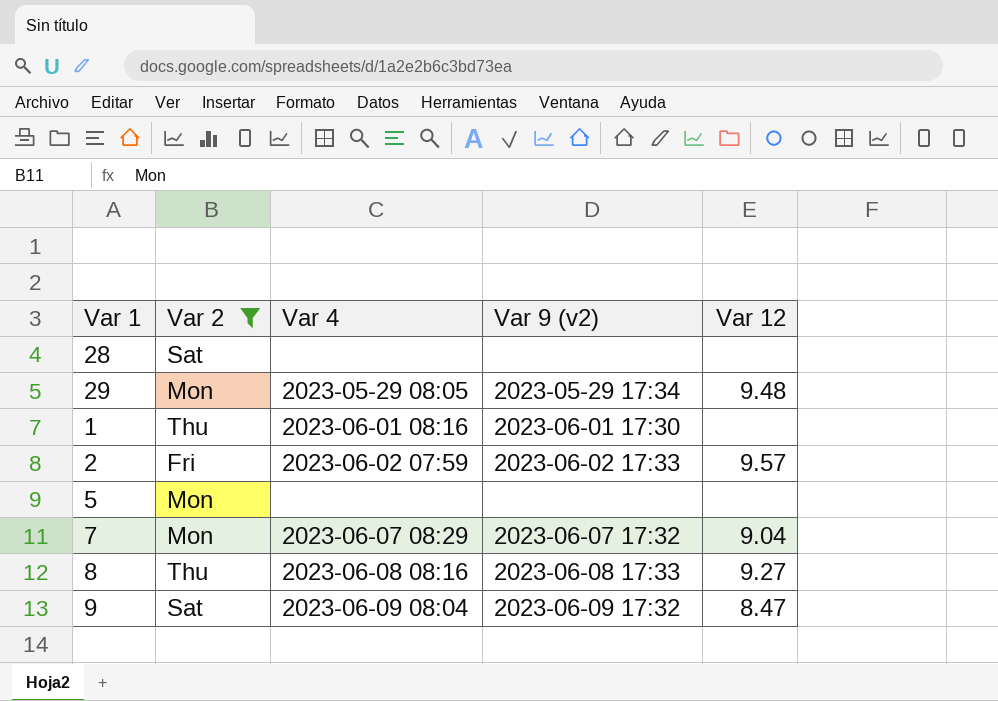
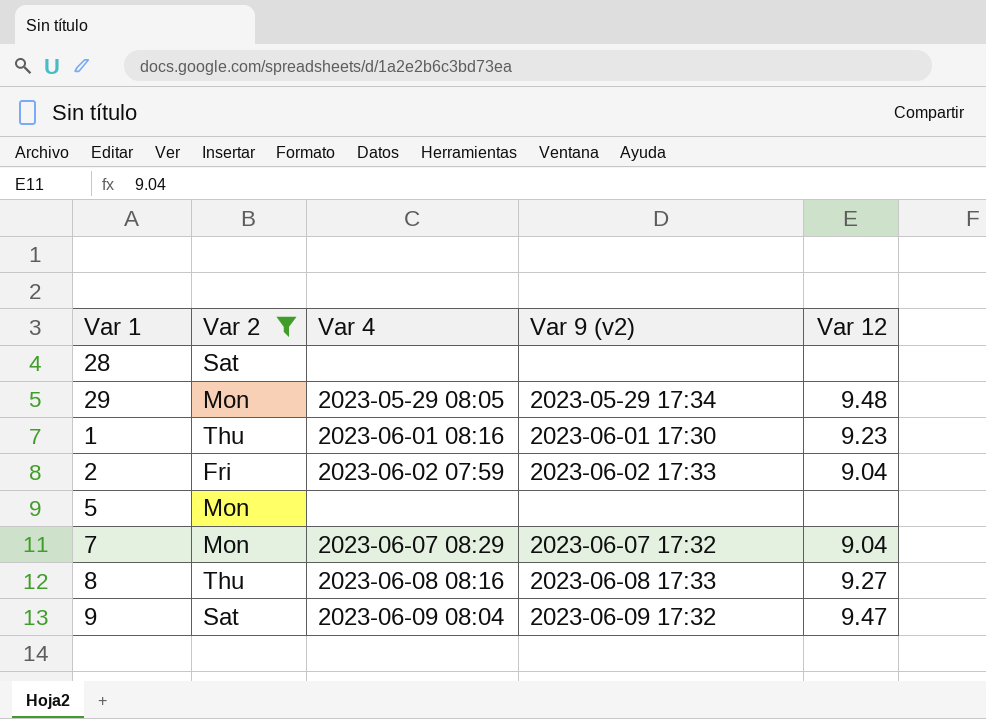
1 | Var 12: none -> 9.23
2 | Var 12: 9.57 -> 9.04
9 | Var 12: 8.47 -> 9.47

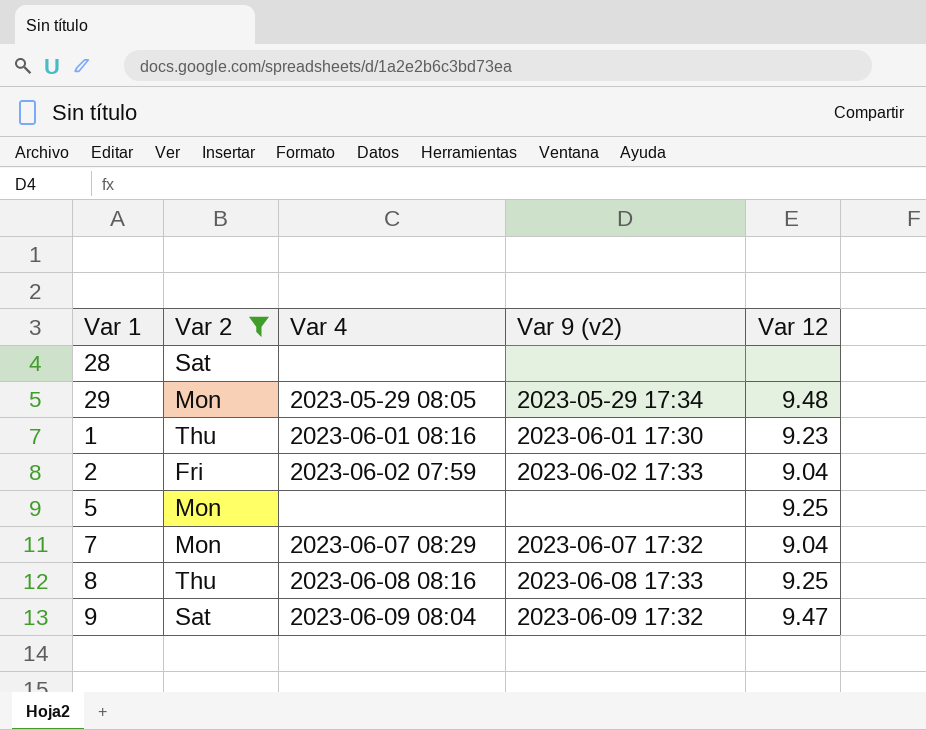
5 | Var 12: none -> 9.25
8 | Var 12: 9.27 -> 9.25

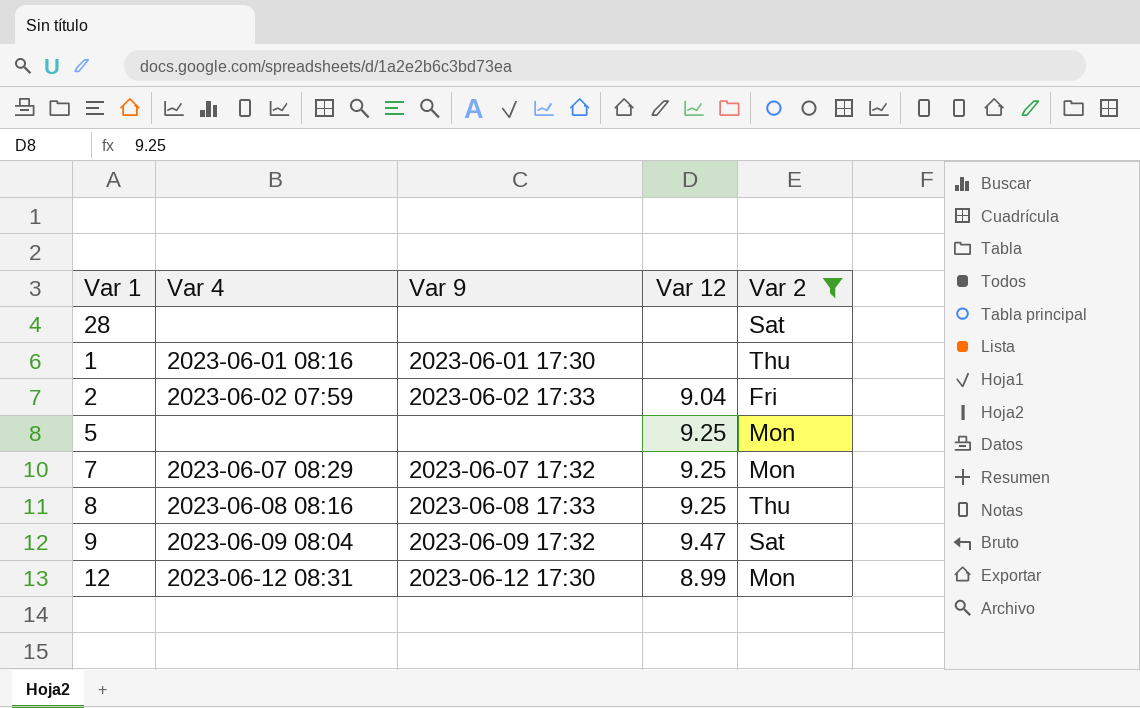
column name: Var 9 (v2) -> Var 9
column Var 2 | position: 2 -> 5
row 29: Mon | 2023-05-29 08:05 | 2023-05-29 17:34 | 9.48 -> none
1 | Var 12: 9.23 -> none
7 | Var 12: 9.04 -> 9.25
row 12: none -> 2023-06-12 08:31 | 2023-06-12 17:30 | 8.99 | Mon

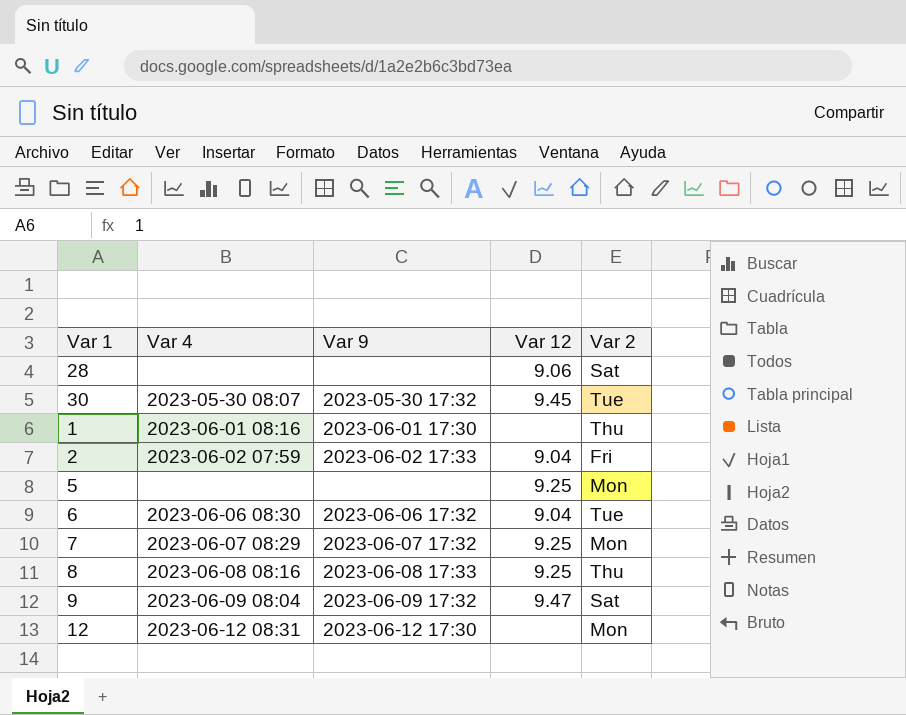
filter: Var 2 != Tue -> none
28 | Var 12: none -> 9.06
12 | Var 12: 8.99 -> none

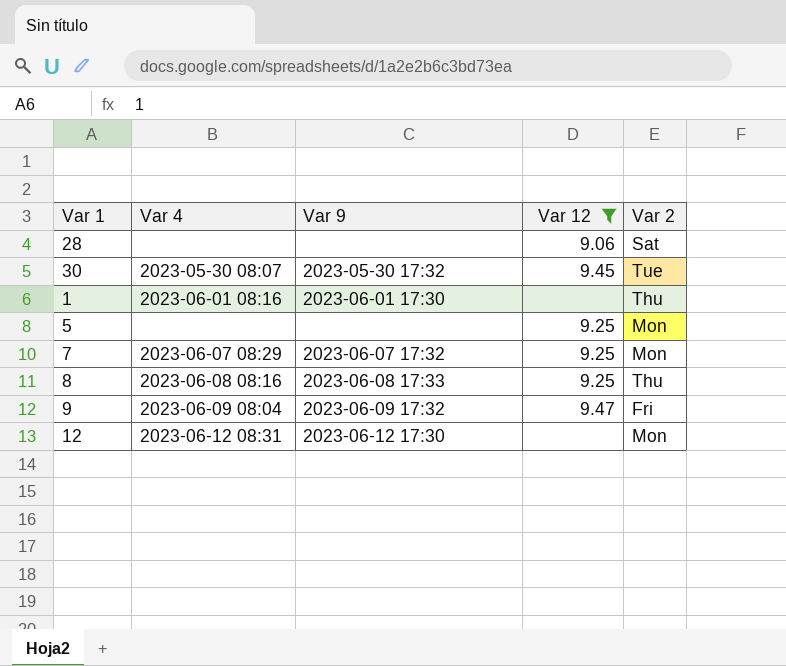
filter: none -> Var 12 != 9.04
9 | Var 2: Sat -> Fri

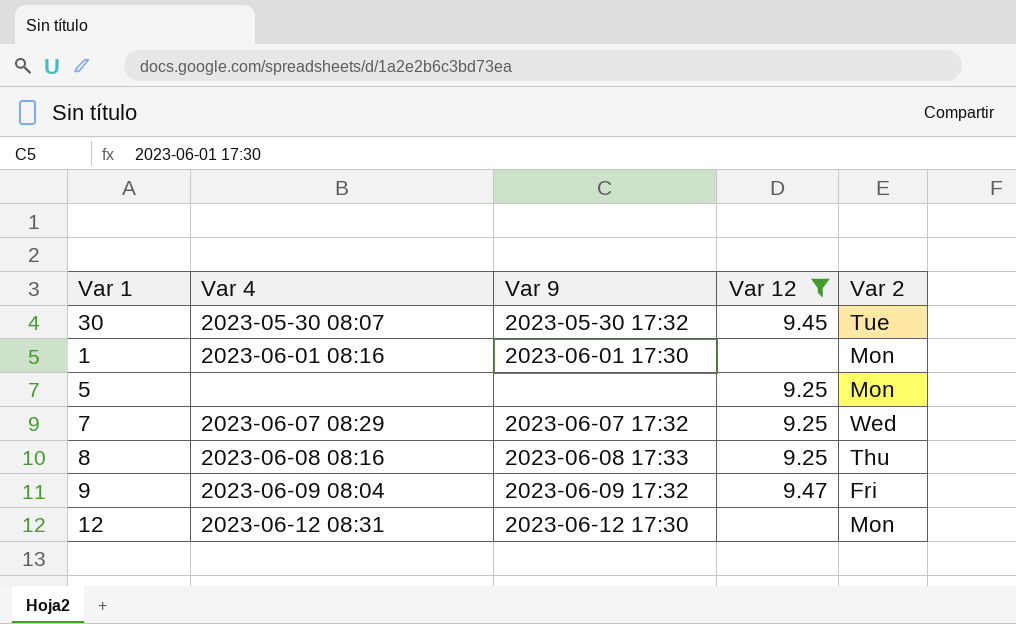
row 28: none | none | 9.06 | Sat -> none
1 | Var 2: Thu -> Mon
7 | Var 2: Mon -> Wed

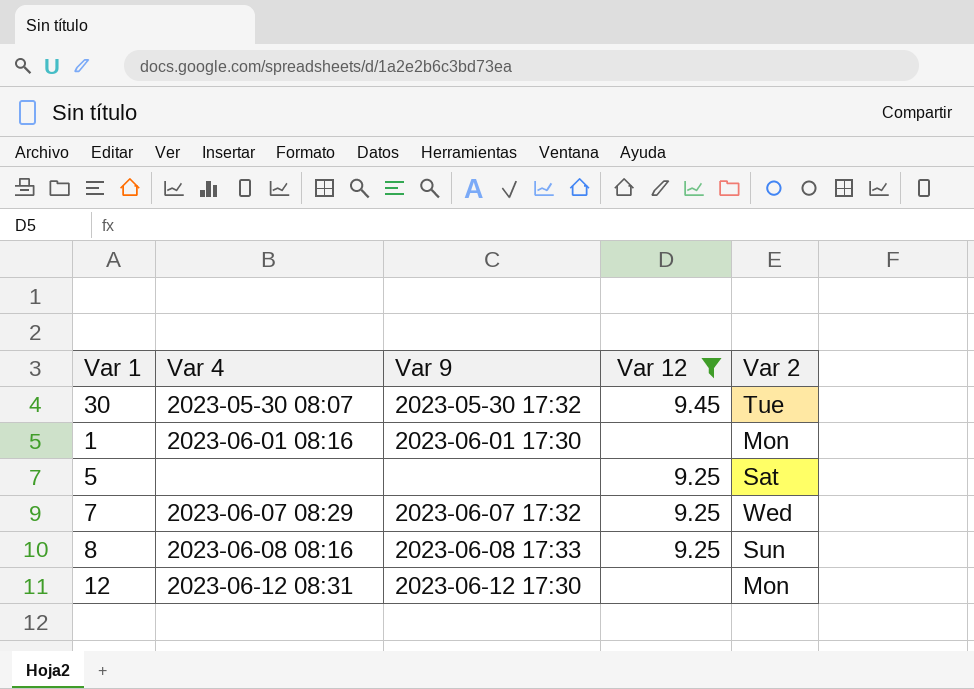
row 9: 2023-06-09 08:04 | 2023-06-09 17:32 | 9.47 | Fri -> none
5 | Var 2: Mon -> Sat
8 | Var 2: Thu -> Sun

